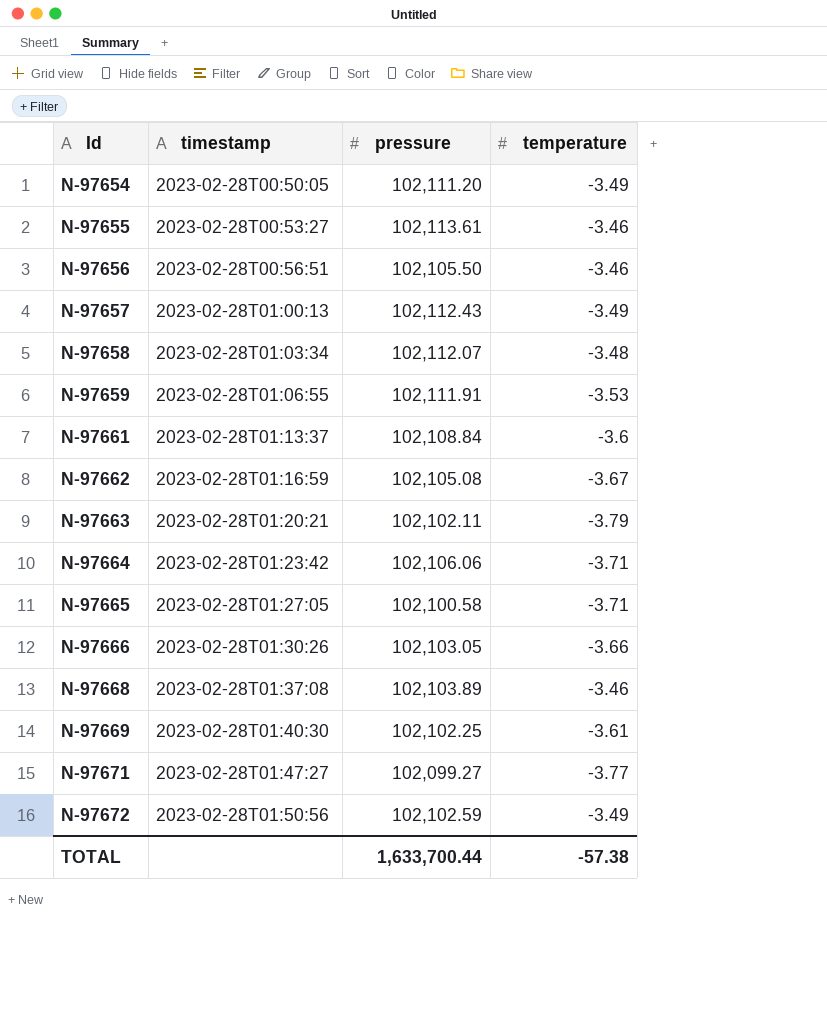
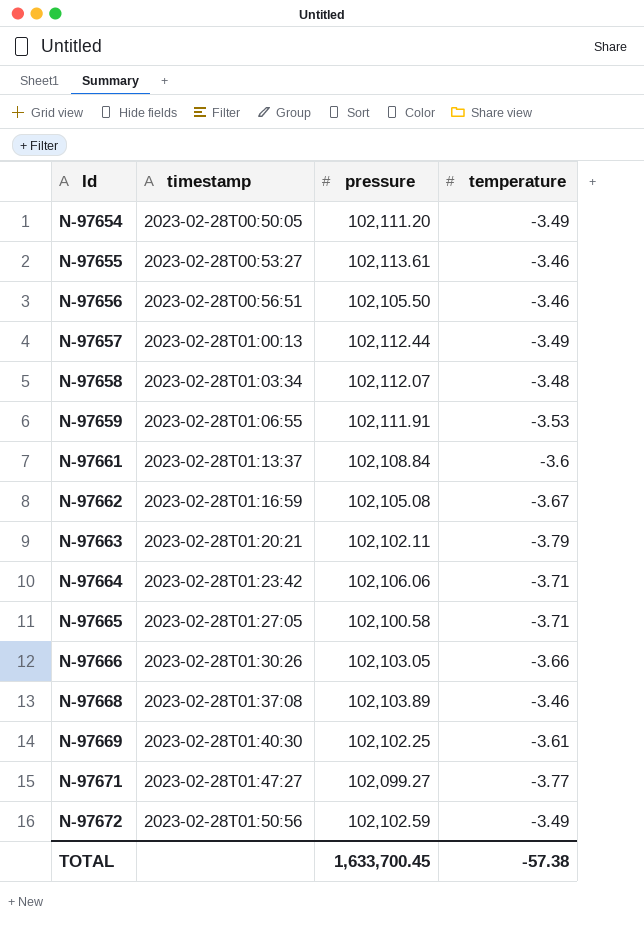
N-97657 | pressure: 102,112.43 -> 102,112.44
TOTAL | pressure: 1,633,700.44 -> 1,633,700.45

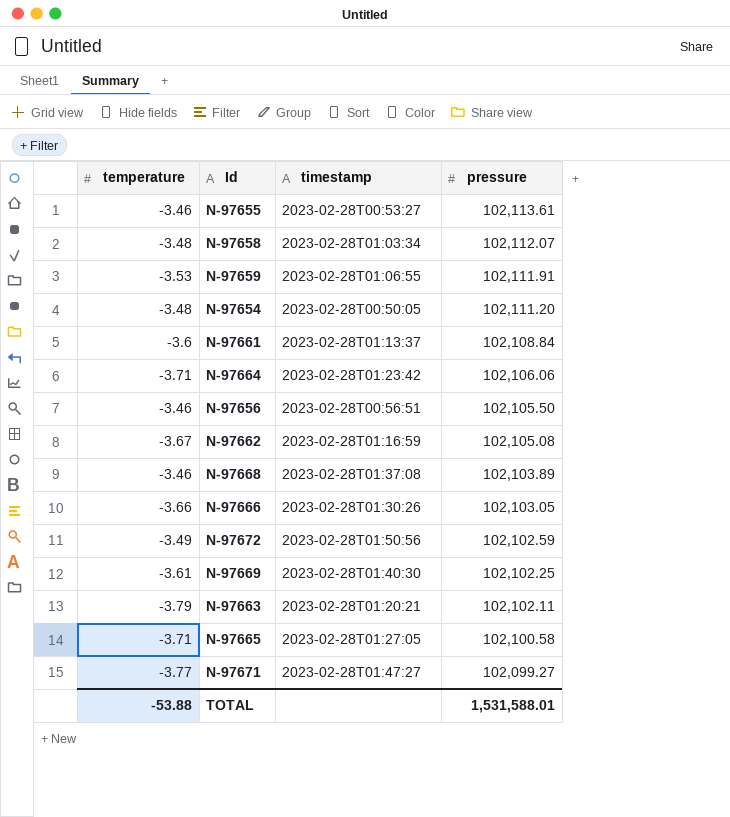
row order: Id ascending -> pressure descending
column temperature | position: 4 -> 1
row N-97657: 2023-02-28T01:00:13 | 102,112.44 | -3.49 -> none
N-97654 | temperature: -3.49 -> -3.48
TOTAL | temperature: -57.38 -> -53.88
TOTAL | pressure: 1,633,700.45 -> 1,531,588.01

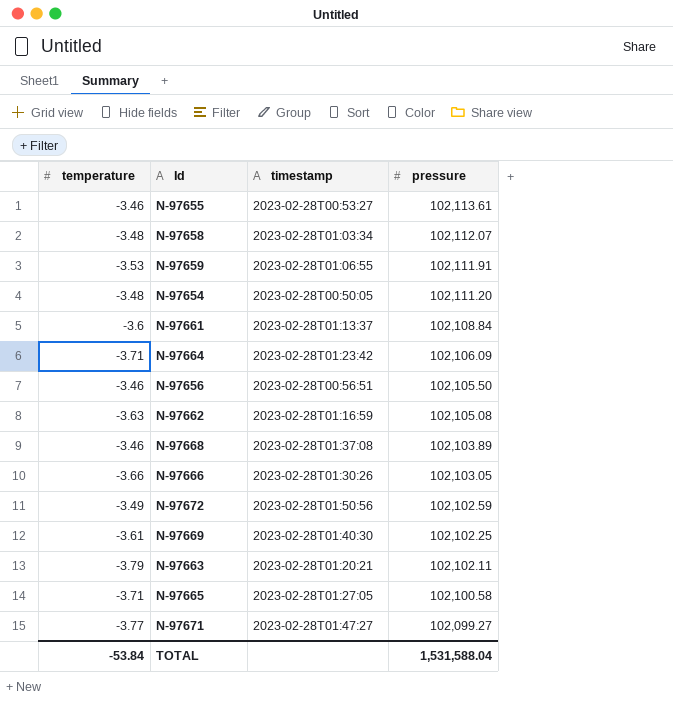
N-97664 | pressure: 102,106.06 -> 102,106.09
N-97662 | temperature: -3.67 -> -3.63
TOTAL | temperature: -53.88 -> -53.84
TOTAL | pressure: 1,531,588.01 -> 1,531,588.04

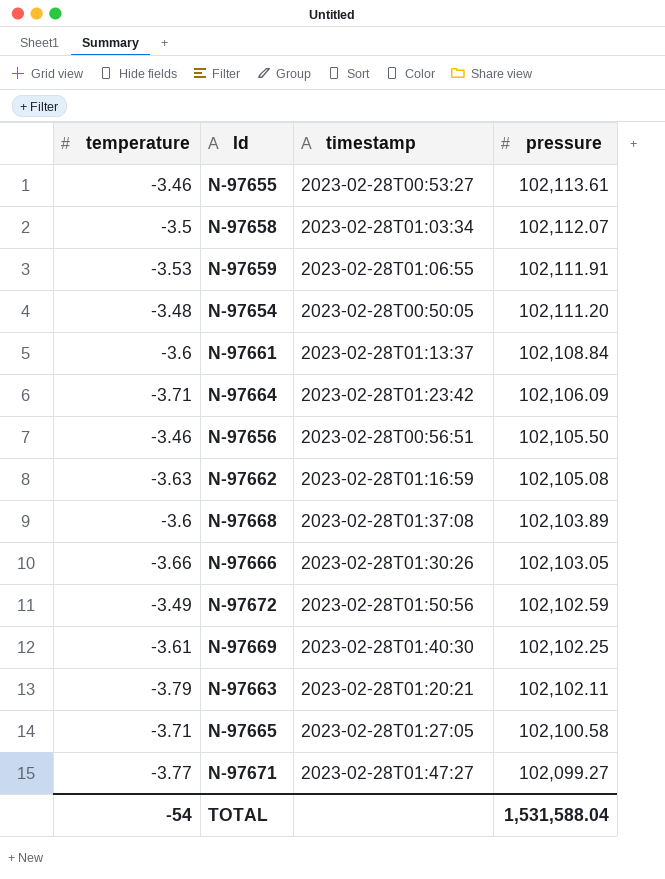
N-97658 | temperature: -3.48 -> -3.5
N-97668 | temperature: -3.46 -> -3.6
TOTAL | temperature: -53.84 -> -54

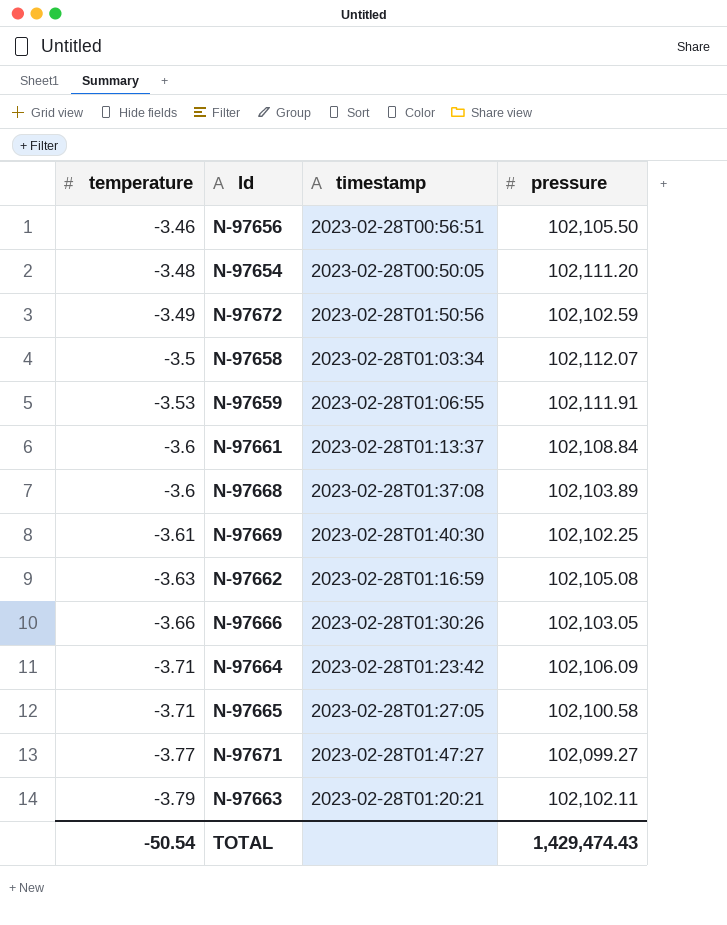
row order: pressure descending -> temperature descending
row N-97655: -3.46 | 2023-02-28T00:53:27 | 102,113.61 -> none
TOTAL | temperature: -54 -> -50.54
TOTAL | pressure: 1,531,588.04 -> 1,429,474.43

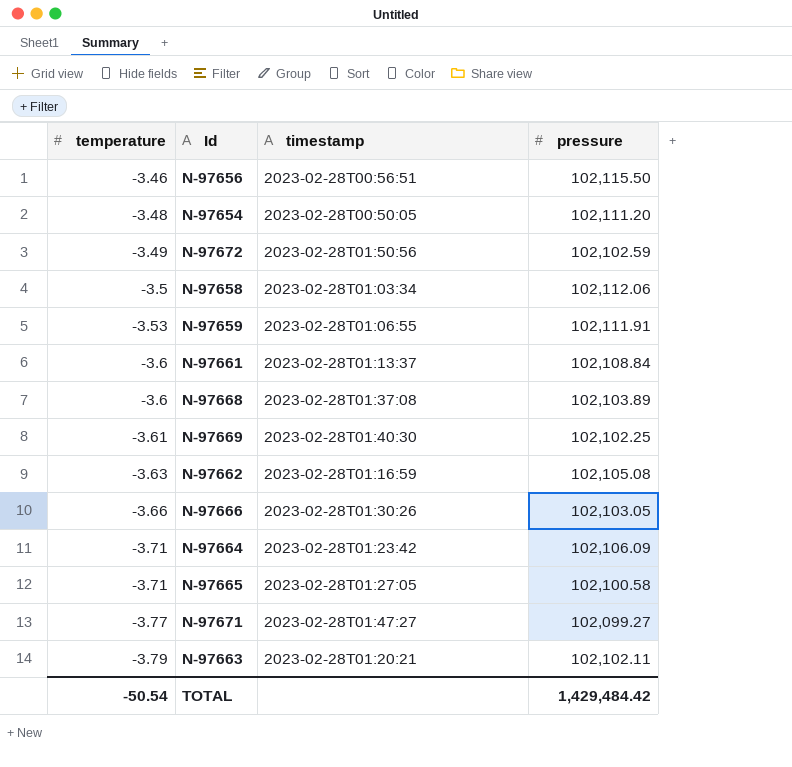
N-97656 | pressure: 102,105.50 -> 102,115.50
N-97658 | pressure: 102,112.07 -> 102,112.06
TOTAL | pressure: 1,429,474.43 -> 1,429,484.42

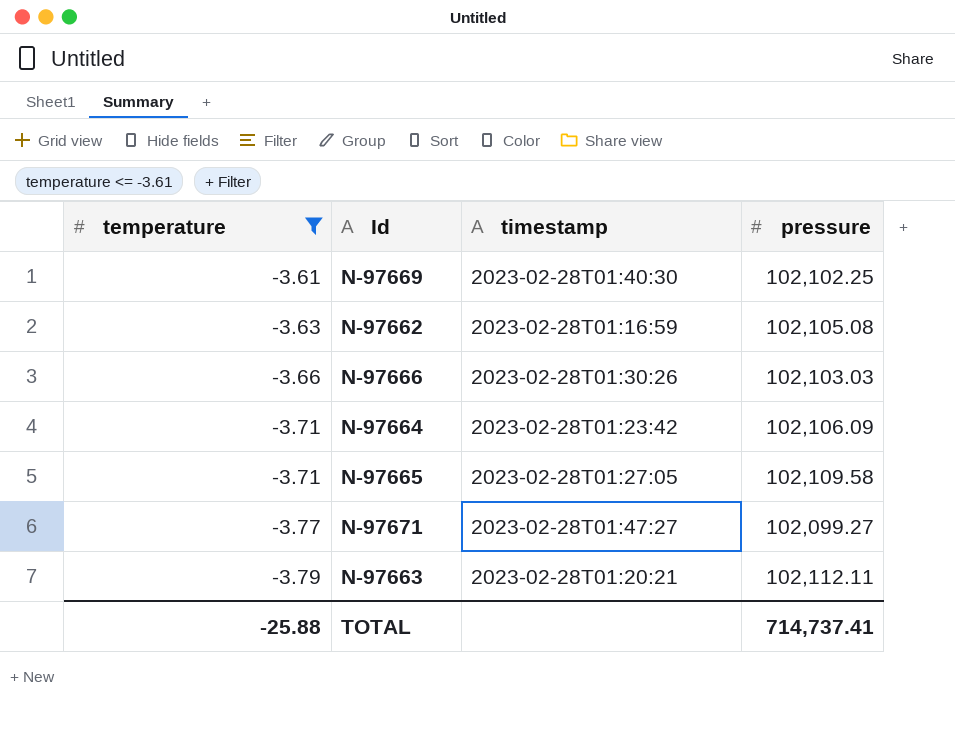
filter: none -> temperature <= -3.61
N-97666 | pressure: 102,103.05 -> 102,103.03
N-97665 | pressure: 102,100.58 -> 102,109.58
N-97663 | pressure: 102,102.11 -> 102,112.11
TOTAL | temperature: -50.54 -> -25.88
TOTAL | pressure: 1,429,484.42 -> 714,737.41

